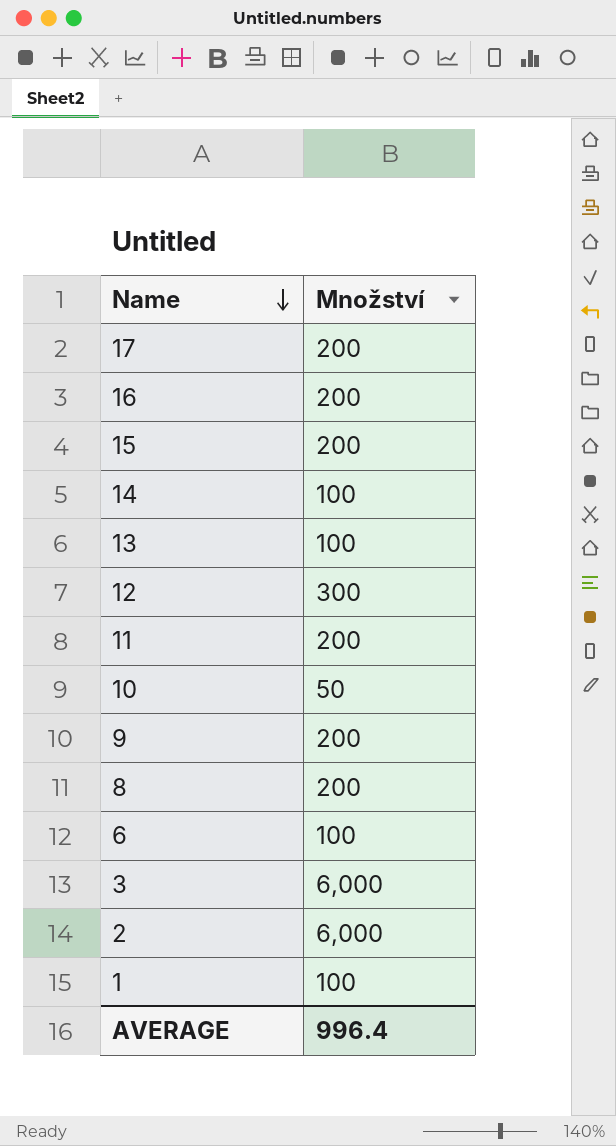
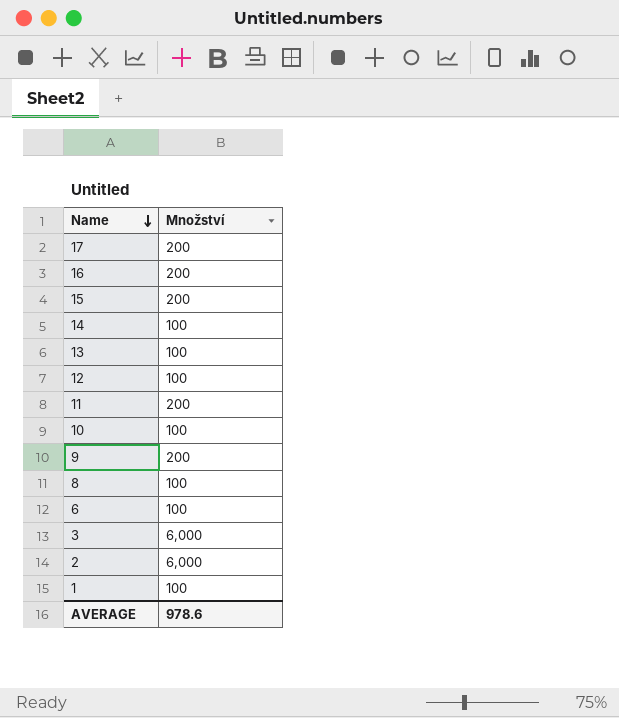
12 | Množství: 300 -> 100
10 | Množství: 50 -> 100
8 | Množství: 200 -> 100
AVERAGE | Množství: 996.4 -> 978.6

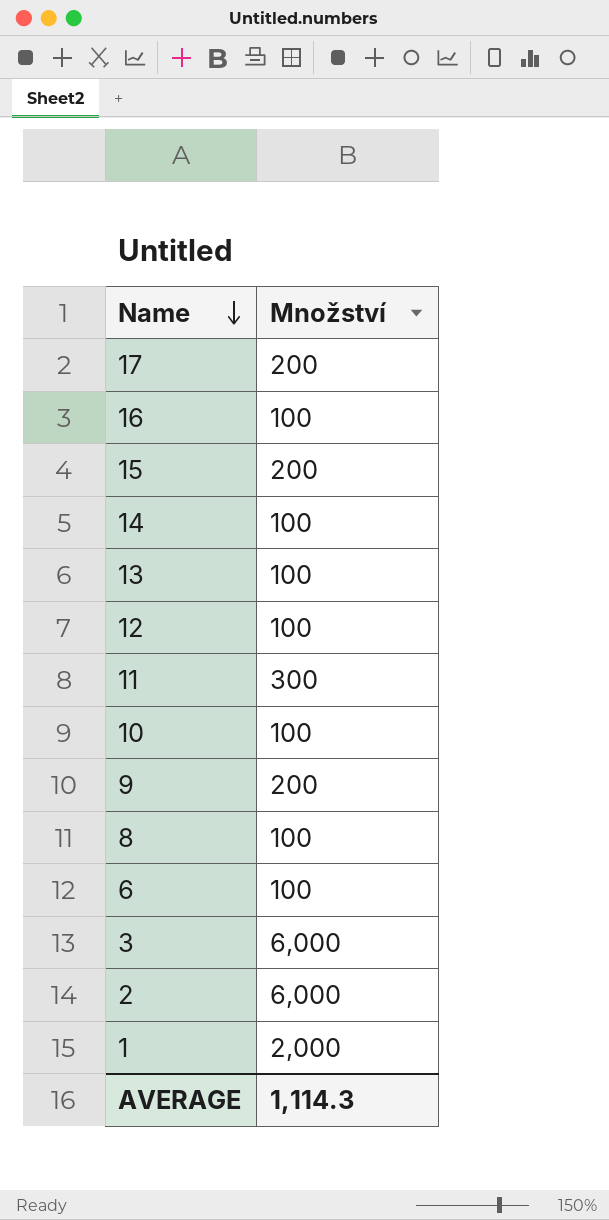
16 | Množství: 200 -> 100
11 | Množství: 200 -> 300
1 | Množství: 100 -> 2,000
AVERAGE | Množství: 978.6 -> 1,114.3

